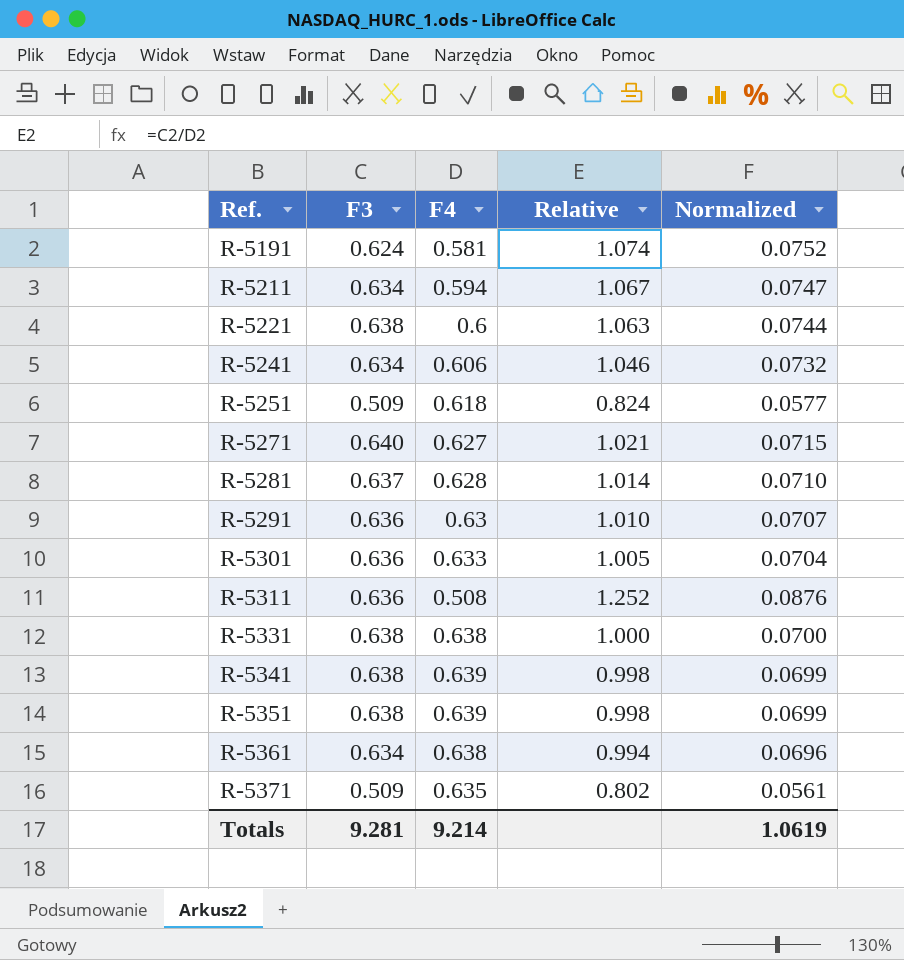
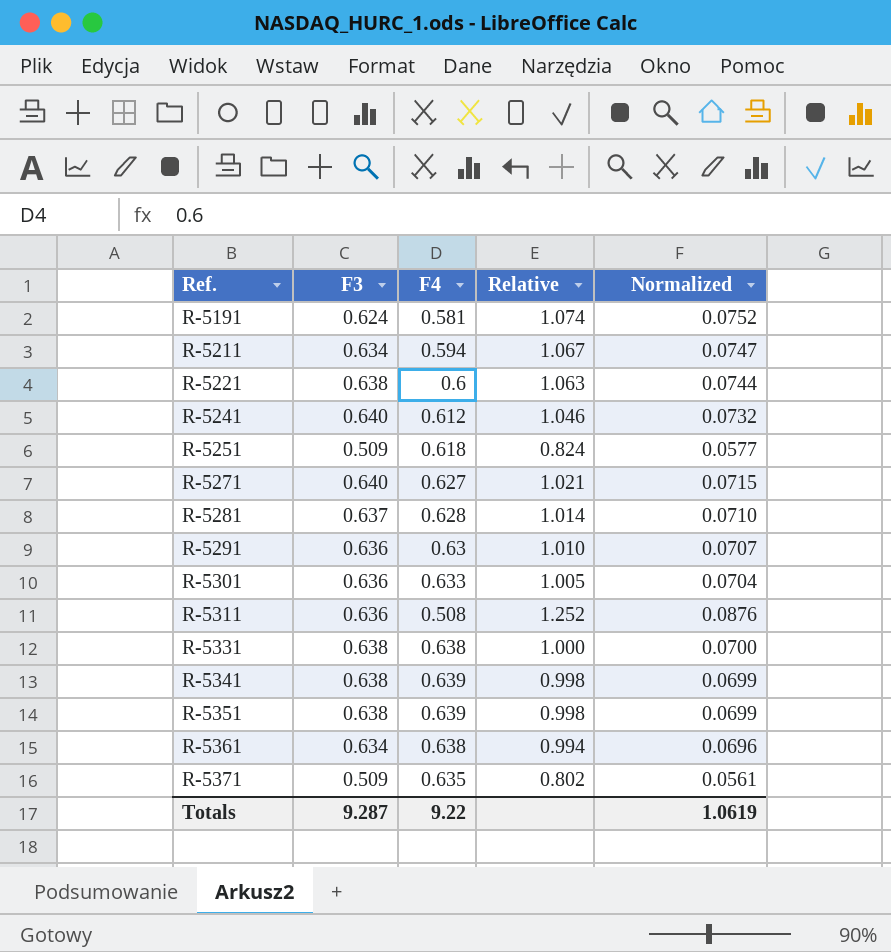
R-5241 | F3: 0.634 -> 0.640
R-5241 | F4: 0.606 -> 0.612
Totals | F3: 9.281 -> 9.287
Totals | F4: 9.214 -> 9.22

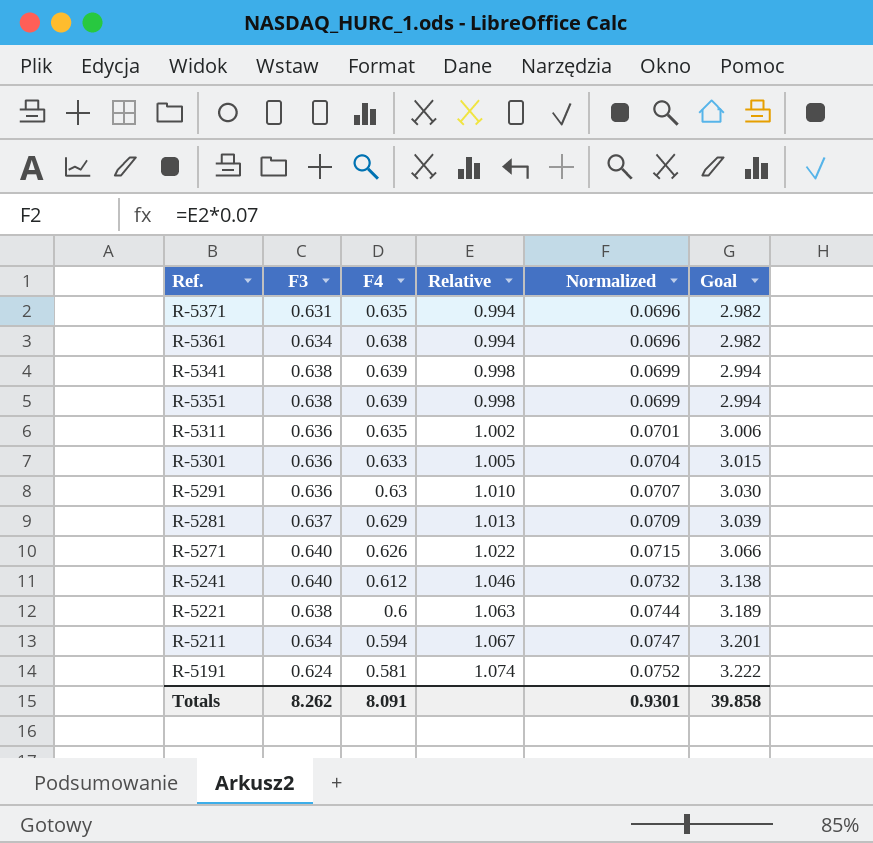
row order: Ref. ascending -> Relative ascending
column Goal | formula: none -> [Relative] * 3
row R-5251: 0.509 | 0.618 | 0.824 | 0.0577 -> none
row R-5331: 0.638 | 0.638 | 1.000 | 0.0700 -> none
R-5371 | F3: 0.509 -> 0.631
R-5371 | Relative: 0.802 -> 0.994
R-5371 | Normalized: 0.0561 -> 0.0696
R-5311 | F4: 0.508 -> 0.635
R-5311 | Relative: 1.252 -> 1.002
R-5311 | Normalized: 0.0876 -> 0.0701
R-5281 | F4: 0.628 -> 0.629
R-5281 | Relative: 1.014 -> 1.013
R-5281 | Normalized: 0.0710 -> 0.0709
R-5271 | F4: 0.627 -> 0.626
R-5271 | Relative: 1.021 -> 1.022
Totals | F3: 9.287 -> 8.262
Totals | F4: 9.22 -> 8.091
Totals | Normalized: 1.0619 -> 0.9301

